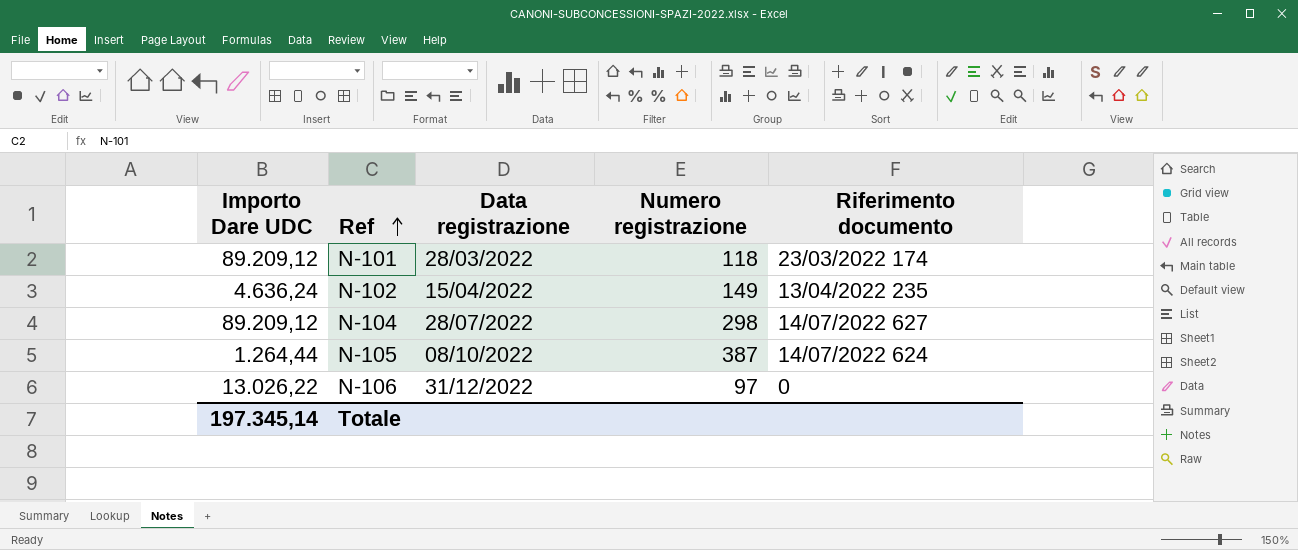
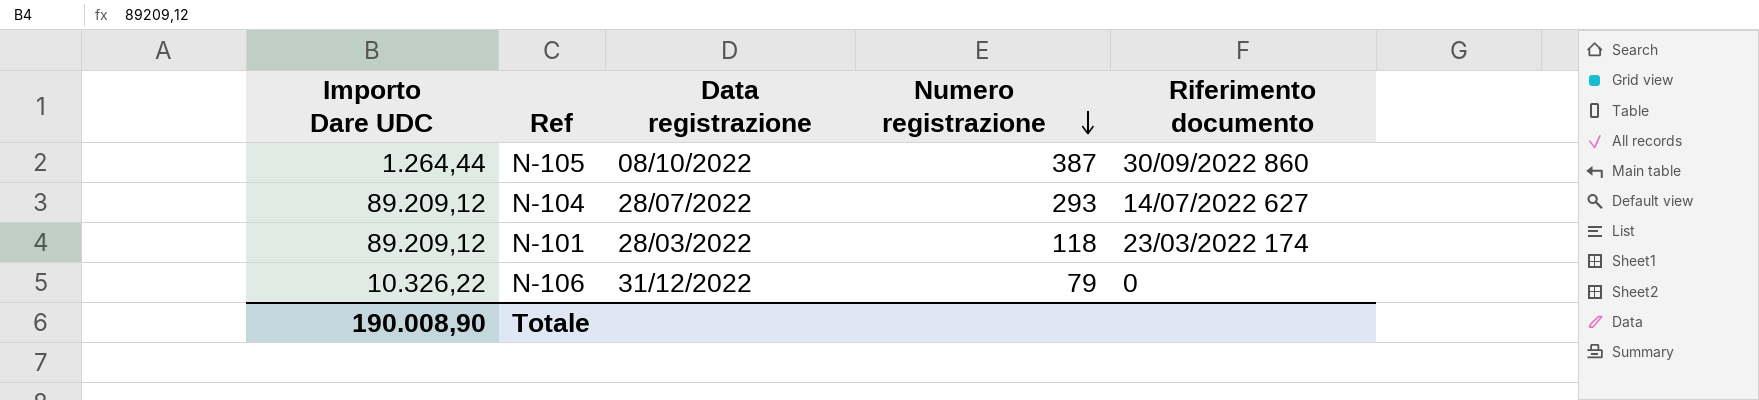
row order: Ref ascending -> Numero registrazione descending
row N-102: 4.636,24 | 15/04/2022 | 149 | 13/04/2022 235 -> none
N-105 | Riferimento documento: 14/07/2022 624 -> 30/09/2022 860
N-104 | Numero registrazione: 298 -> 293
N-106 | Importo Dare UDC: 13.026,22 -> 10.326,22
N-106 | Numero registrazione: 97 -> 79
Totale | Importo Dare UDC: 197.345,14 -> 190.008,90

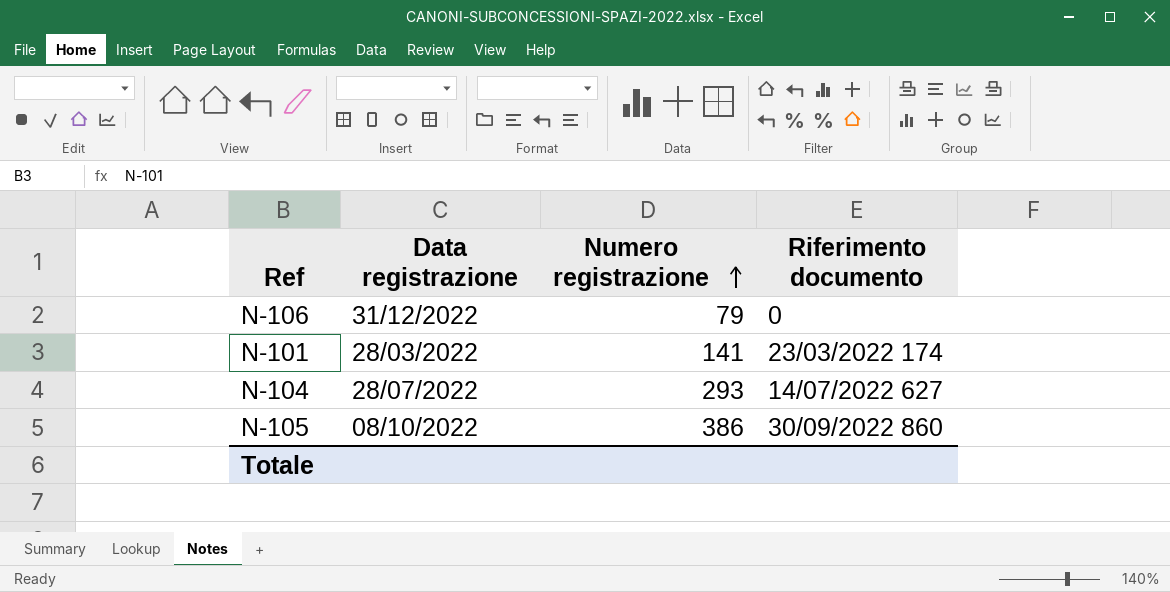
row order: Numero registrazione descending -> Numero registrazione ascending
column Importo Dare UDC | position: 1 -> none
N-101 | Numero registrazione: 118 -> 141
N-105 | Numero registrazione: 387 -> 386

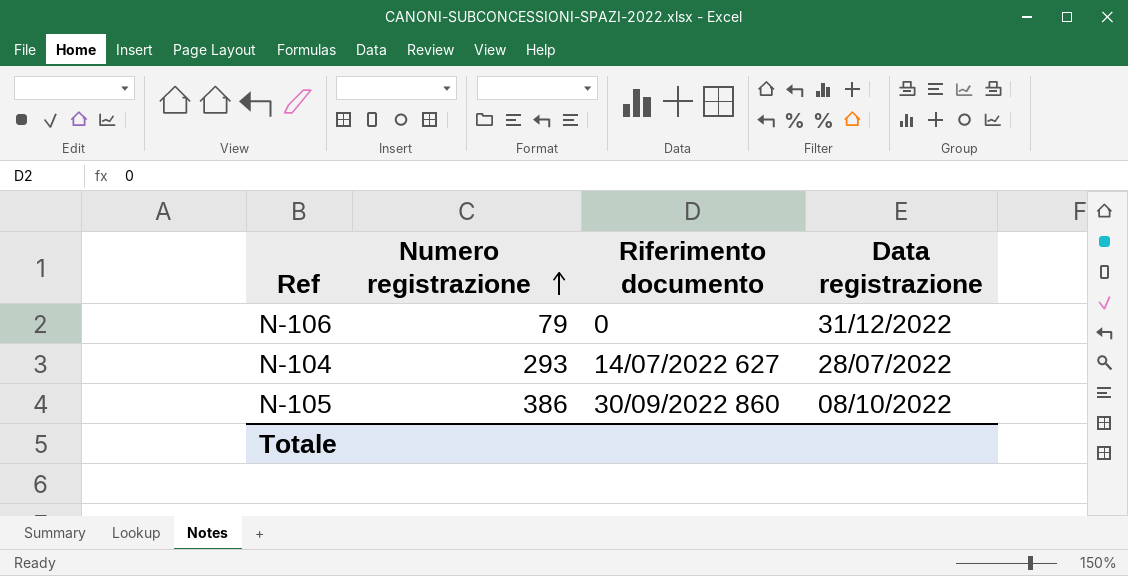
column Data registrazione | position: 2 -> 4
row N-101: 28/03/2022 | 141 | 23/03/2022 174 -> none

